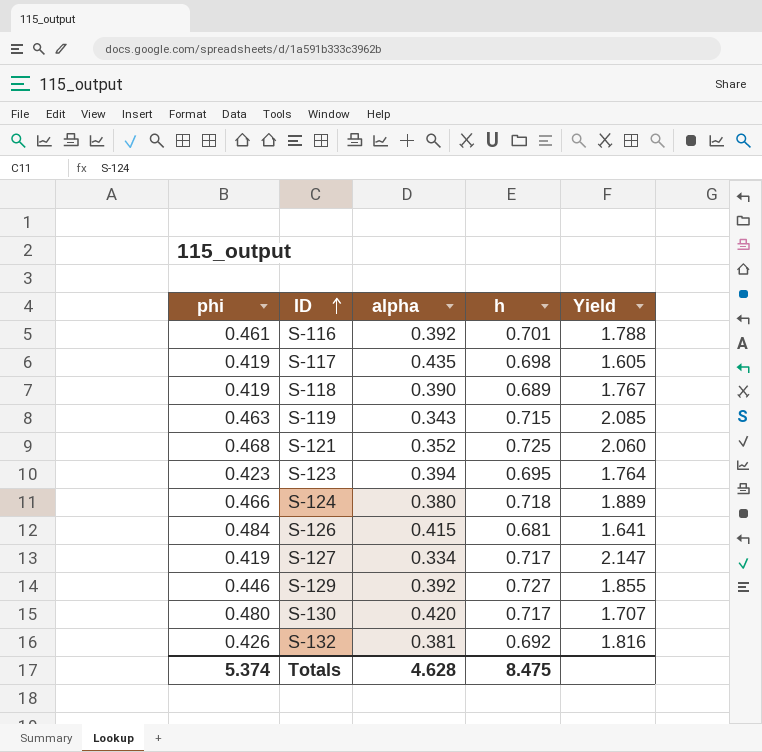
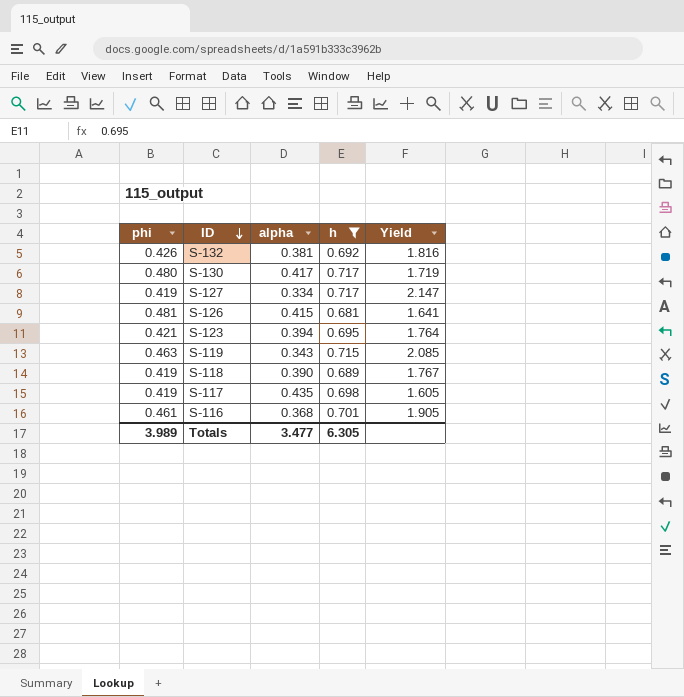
filter: none -> h <= 0.717
row order: ID ascending -> ID descending
S-130 | alpha: 0.420 -> 0.417
S-130 | Yield: 1.707 -> 1.719
S-126 | phi: 0.484 -> 0.481
S-123 | phi: 0.423 -> 0.421
S-116 | alpha: 0.392 -> 0.368
S-116 | Yield: 1.788 -> 1.905
Totals | phi: 5.374 -> 3.989
Totals | alpha: 4.628 -> 3.477
Totals | h: 8.475 -> 6.305

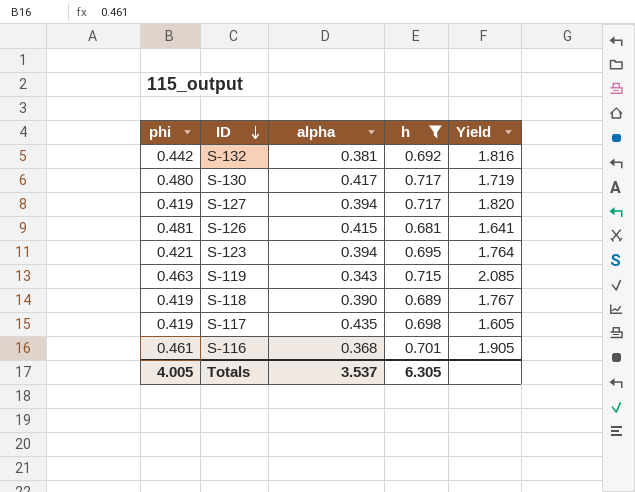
S-132 | phi: 0.426 -> 0.442
S-127 | alpha: 0.334 -> 0.394
S-127 | Yield: 2.147 -> 1.820
Totals | phi: 3.989 -> 4.005
Totals | alpha: 3.477 -> 3.537

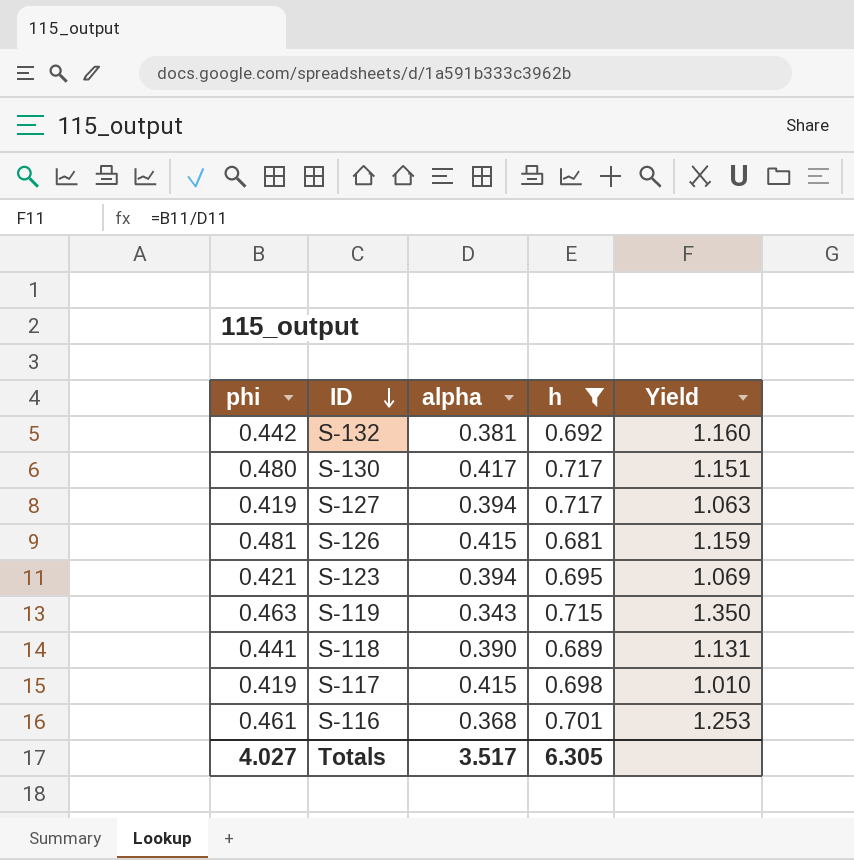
column Yield | formula: [h] / [alpha] -> [phi] / [alpha]
S-118 | phi: 0.419 -> 0.441
S-117 | alpha: 0.435 -> 0.415
Totals | phi: 4.005 -> 4.027
Totals | alpha: 3.537 -> 3.517

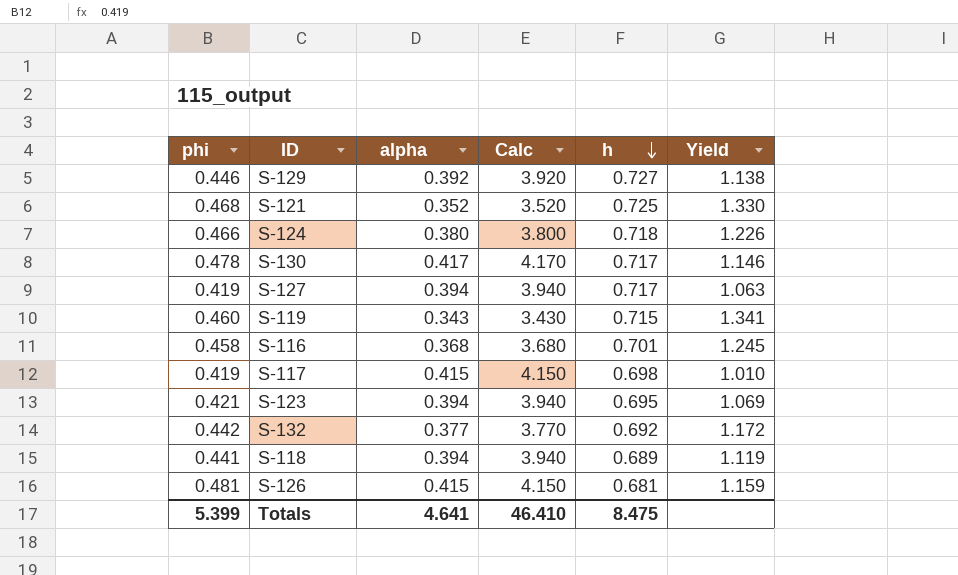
filter: h <= 0.717 -> none
row order: ID descending -> h descending
column Calc | formula: none -> [alpha] * 10
S-130 | phi: 0.480 -> 0.478
S-130 | Yield: 1.151 -> 1.146
S-119 | phi: 0.463 -> 0.460
S-119 | Yield: 1.350 -> 1.341
S-116 | phi: 0.461 -> 0.458
S-116 | Yield: 1.253 -> 1.245
S-132 | alpha: 0.381 -> 0.377
S-132 | Yield: 1.160 -> 1.172
S-118 | alpha: 0.390 -> 0.394
S-118 | Yield: 1.131 -> 1.119
Totals | phi: 4.027 -> 5.399
Totals | alpha: 3.517 -> 4.641
Totals | h: 6.305 -> 8.475

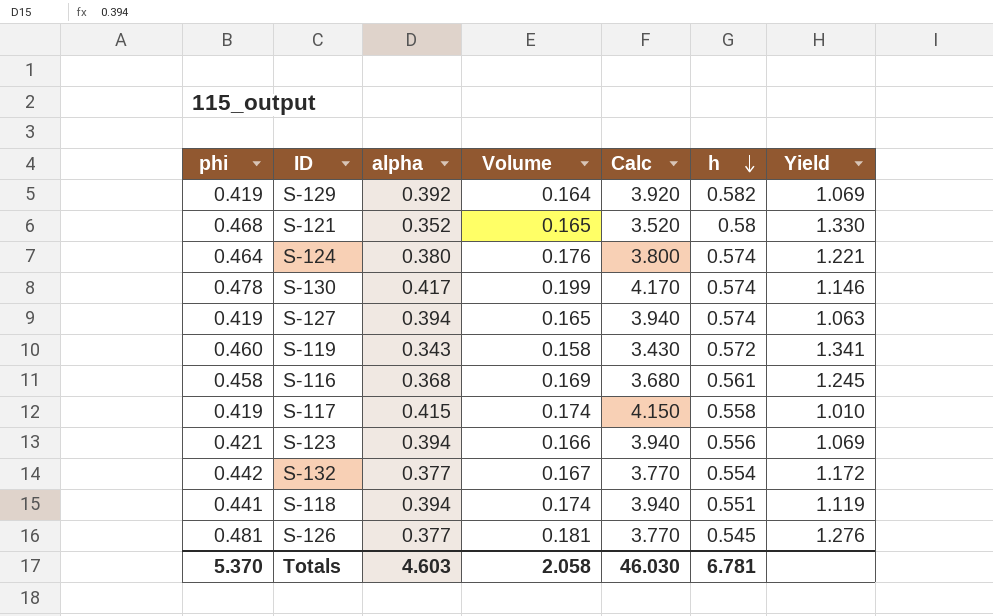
column Volume | formula: none -> [phi] * [alpha]
S-129 | phi: 0.446 -> 0.419
S-129 | h: 0.727 -> 0.582
S-129 | Yield: 1.138 -> 1.069
S-121 | h: 0.725 -> 0.58
S-124 | phi: 0.466 -> 0.464
S-124 | h: 0.718 -> 0.574
S-124 | Yield: 1.226 -> 1.221
S-130 | h: 0.717 -> 0.574
S-127 | h: 0.717 -> 0.574
S-119 | h: 0.715 -> 0.572
S-116 | h: 0.701 -> 0.561
S-117 | h: 0.698 -> 0.558
S-123 | h: 0.695 -> 0.556
S-132 | h: 0.692 -> 0.554
S-118 | h: 0.689 -> 0.551
S-126 | alpha: 0.415 -> 0.377
S-126 | Calc: 4.150 -> 3.770
S-126 | h: 0.681 -> 0.545
S-126 | Yield: 1.159 -> 1.276
Totals | phi: 5.399 -> 5.370
Totals | alpha: 4.641 -> 4.603
Totals | Calc: 46.410 -> 46.030
Totals | h: 8.475 -> 6.781

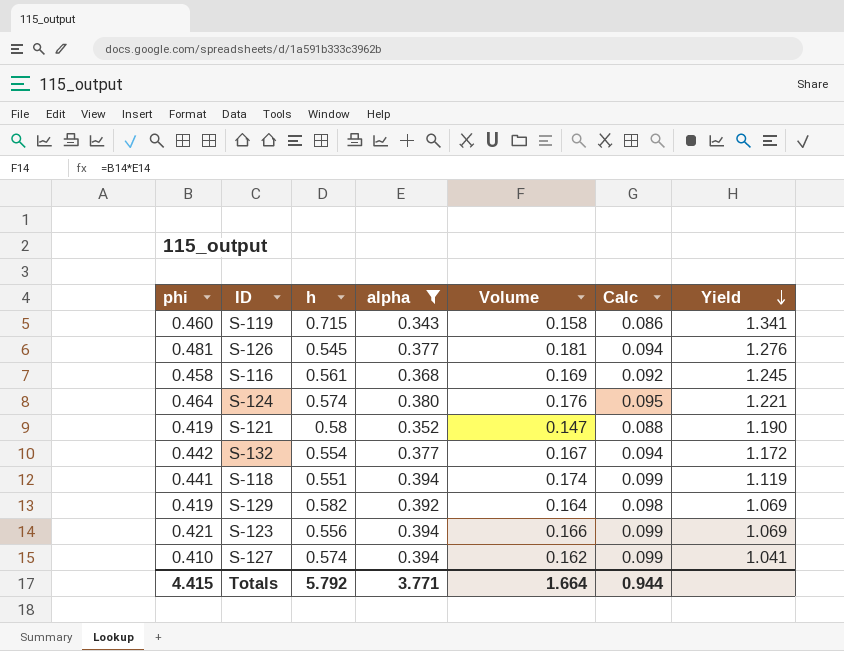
filter: none -> alpha <= 0.394
row order: h descending -> Yield descending
column h | position: 6 -> 3
column Calc | formula: [alpha] * 10 -> [alpha] * 0.25
S-119 | h: 0.572 -> 0.715
S-121 | phi: 0.468 -> 0.419
S-121 | Volume: 0.165 -> 0.147
S-121 | Yield: 1.330 -> 1.190
S-127 | phi: 0.419 -> 0.410
S-127 | Volume: 0.165 -> 0.162
S-127 | Yield: 1.063 -> 1.041
Totals | phi: 5.370 -> 4.415
Totals | h: 6.781 -> 5.792
Totals | alpha: 4.603 -> 3.771
Totals | Volume: 2.058 -> 1.664
Totals | Calc: 46.030 -> 0.944

